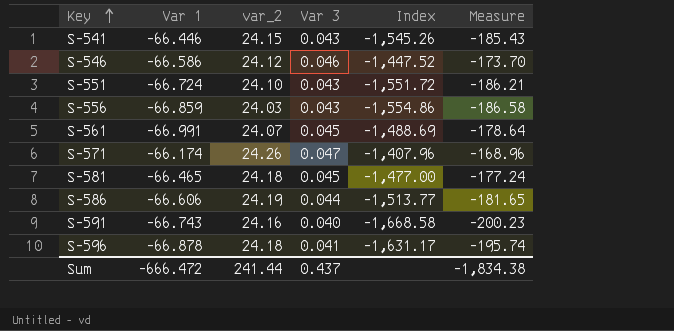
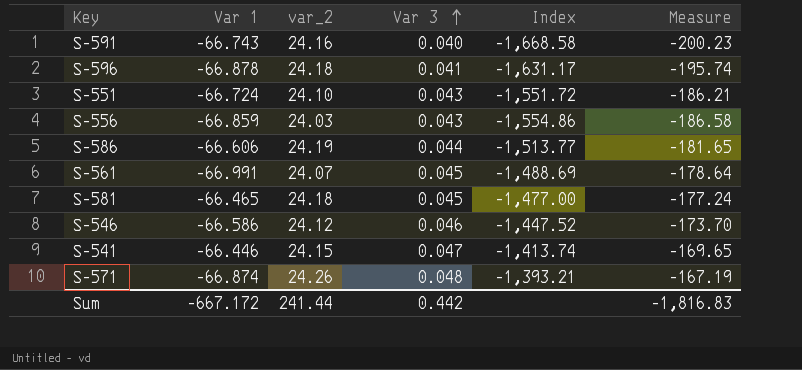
row order: Key ascending -> Var 3 ascending
S-541 | Var 3: 0.043 -> 0.047
S-541 | Index: -1,545.26 -> -1,413.74
S-541 | Measure: -185.43 -> -169.65
S-571 | Var 1: -66.174 -> -66.874
S-571 | Var 3: 0.047 -> 0.048
S-571 | Index: -1,407.96 -> -1,393.21
S-571 | Measure: -168.96 -> -167.19
Sum | Var 1: -666.472 -> -667.172
Sum | Var 3: 0.437 -> 0.442
Sum | Measure: -1,834.38 -> -1,816.83

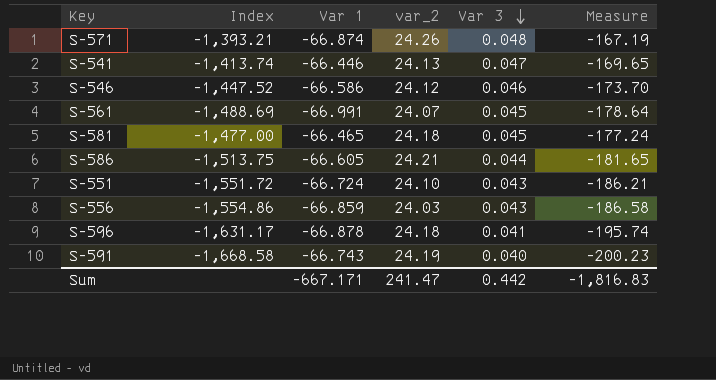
row order: Var 3 ascending -> Var 3 descending
column Index | position: 5 -> 2
S-541 | var_2: 24.15 -> 24.13
S-586 | Index: -1,513.77 -> -1,513.75
S-586 | Var 1: -66.606 -> -66.605
S-586 | var_2: 24.19 -> 24.21
S-591 | var_2: 24.16 -> 24.19
Sum | Var 1: -667.172 -> -667.171
Sum | var_2: 241.44 -> 241.47

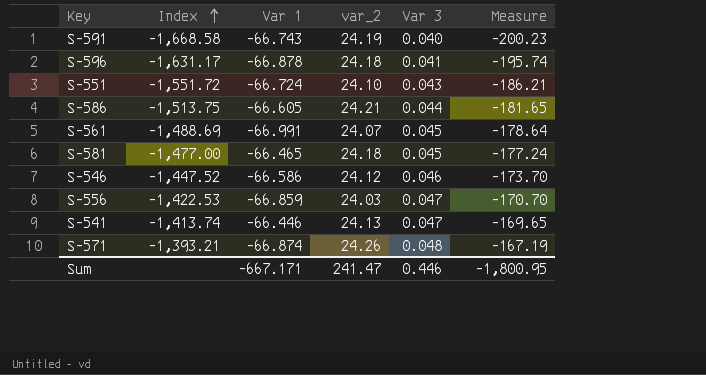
row order: Var 3 descending -> Index ascending
S-556 | Index: -1,554.86 -> -1,422.53
S-556 | Var 3: 0.043 -> 0.047
S-556 | Measure: -186.58 -> -170.70
Sum | Var 3: 0.442 -> 0.446
Sum | Measure: -1,816.83 -> -1,800.95

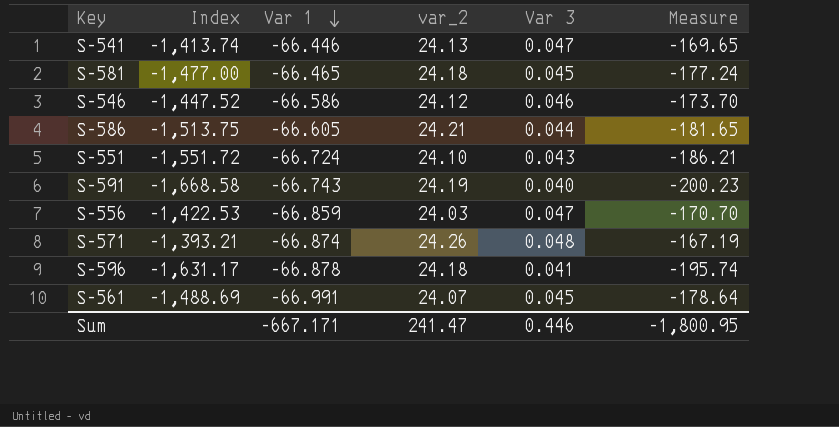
row order: Index ascending -> Var 1 descending

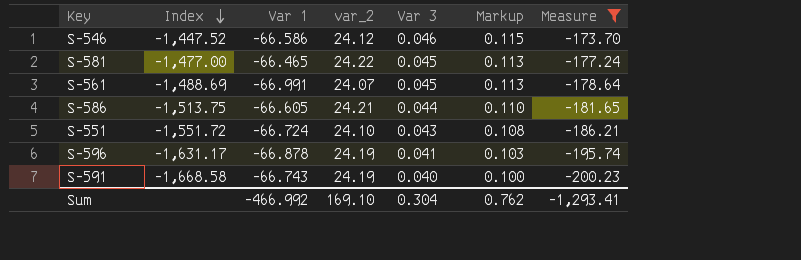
filter: none -> Measure <= -173.70
row order: Var 1 descending -> Index descending
column Markup | formula: none -> [Var 3] * 2.5
S-581 | var_2: 24.18 -> 24.22
S-596 | var_2: 24.18 -> 24.19
Sum | Var 1: -667.171 -> -466.992
Sum | var_2: 241.47 -> 169.10
Sum | Var 3: 0.446 -> 0.304
Sum | Measure: -1,800.95 -> -1,293.41

